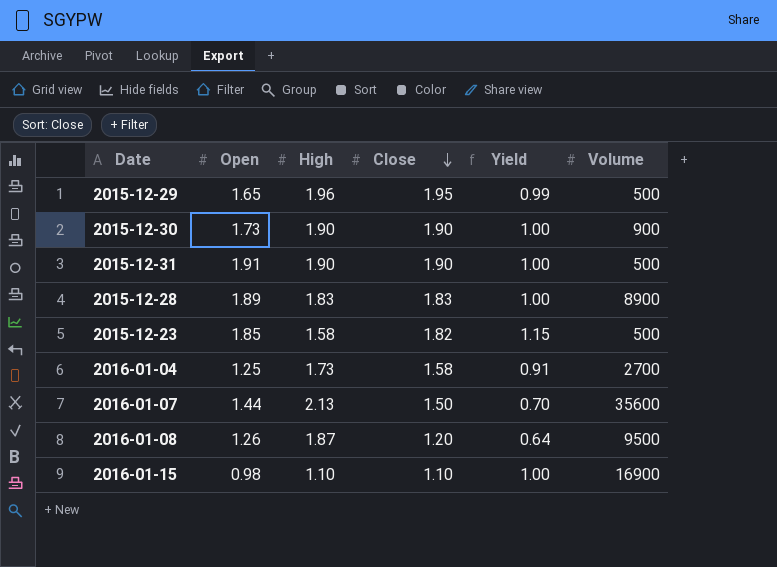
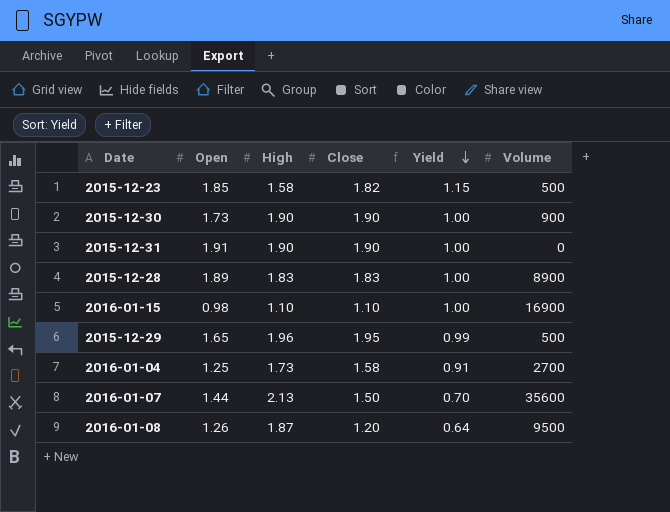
row order: Close descending -> Yield descending
2015-12-31 | Volume: 500 -> 0

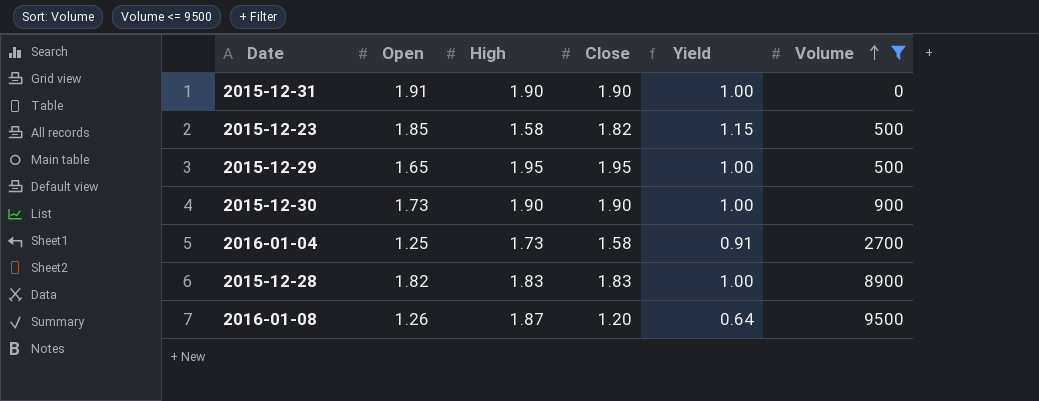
filter: none -> Volume <= 9500
row order: Yield descending -> Volume ascending
2015-12-29 | High: 1.96 -> 1.95
2015-12-29 | Yield: 0.99 -> 1.00
2015-12-28 | Open: 1.89 -> 1.82

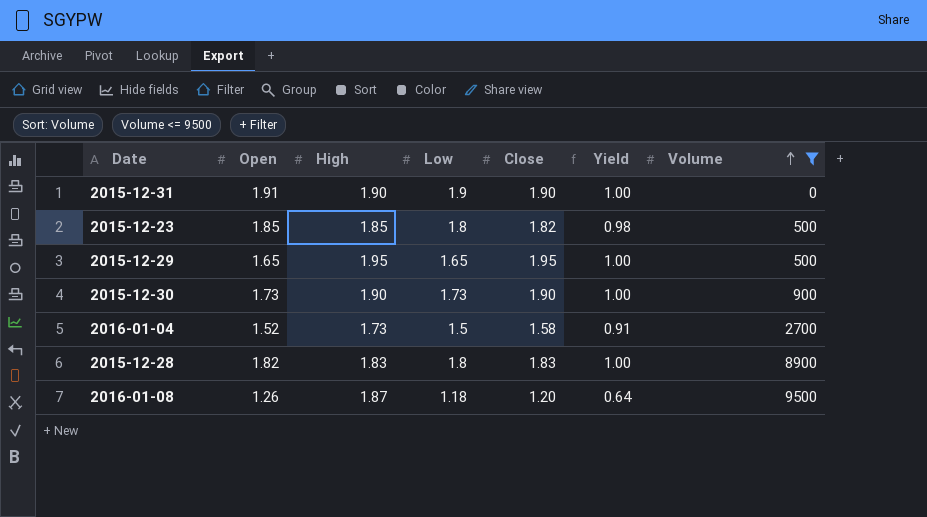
column Low | position: none -> 4
2015-12-23 | High: 1.58 -> 1.85
2015-12-23 | Yield: 1.15 -> 0.98
2016-01-04 | Open: 1.25 -> 1.52

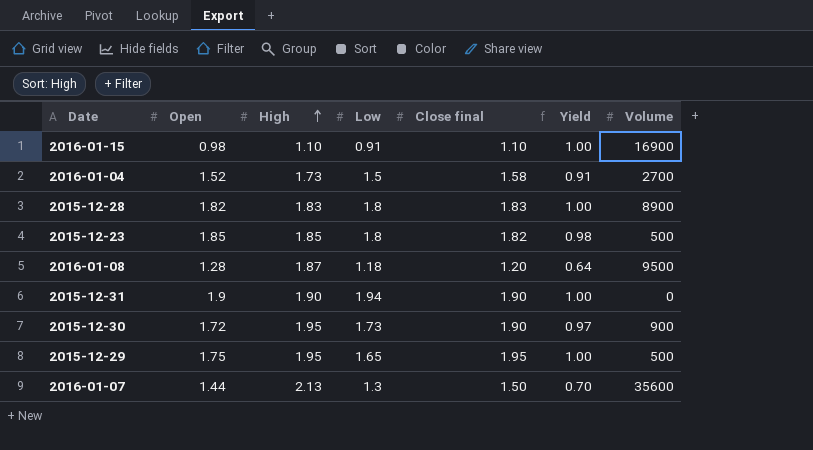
filter: Volume <= 9500 -> none
row order: Volume ascending -> High ascending
column name: Close -> Close final
2016-01-08 | Open: 1.26 -> 1.28
2015-12-31 | Open: 1.91 -> 1.9
2015-12-31 | Low: 1.9 -> 1.94
2015-12-30 | Open: 1.73 -> 1.72
2015-12-30 | High: 1.90 -> 1.95
2015-12-30 | Yield: 1.00 -> 0.97
2015-12-29 | Open: 1.65 -> 1.75

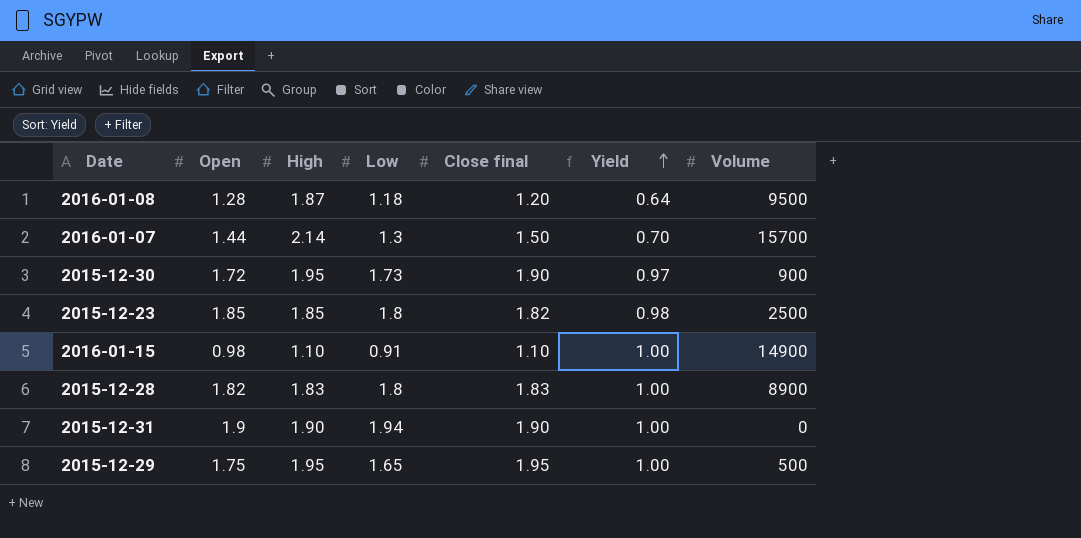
row order: High ascending -> Yield ascending
row 2016-01-04: 1.52 | 1.73 | 1.5 | 1.58 | 0.91 | 2700 -> none
2016-01-07 | High: 2.13 -> 2.14
2016-01-07 | Volume: 35600 -> 15700
2015-12-23 | Volume: 500 -> 2500
2016-01-15 | Volume: 16900 -> 14900

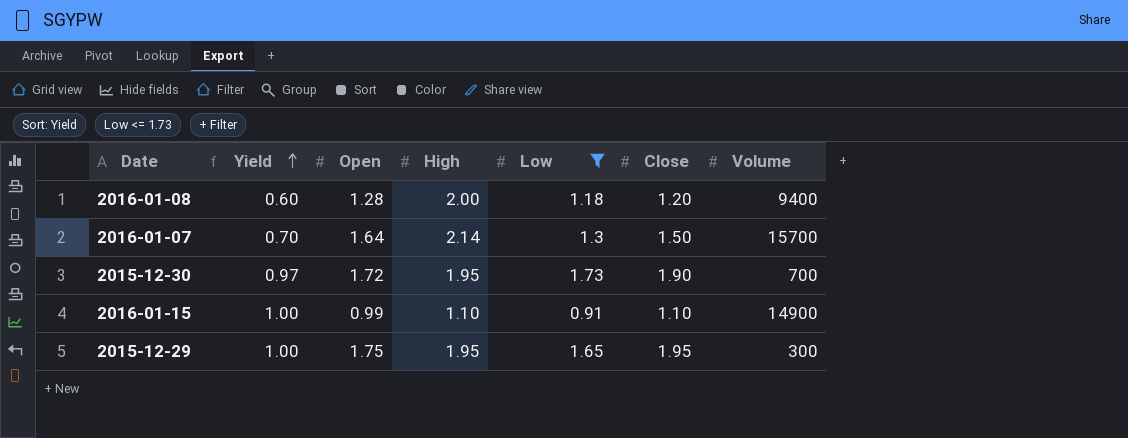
filter: none -> Low <= 1.73
column Yield | position: 6 -> 2
column name: Close final -> Close
2016-01-08 | Yield: 0.64 -> 0.60
2016-01-08 | High: 1.87 -> 2.00
2016-01-08 | Volume: 9500 -> 9400
2016-01-07 | Open: 1.44 -> 1.64
2015-12-30 | Volume: 900 -> 700
2016-01-15 | Open: 0.98 -> 0.99
2015-12-29 | Volume: 500 -> 300

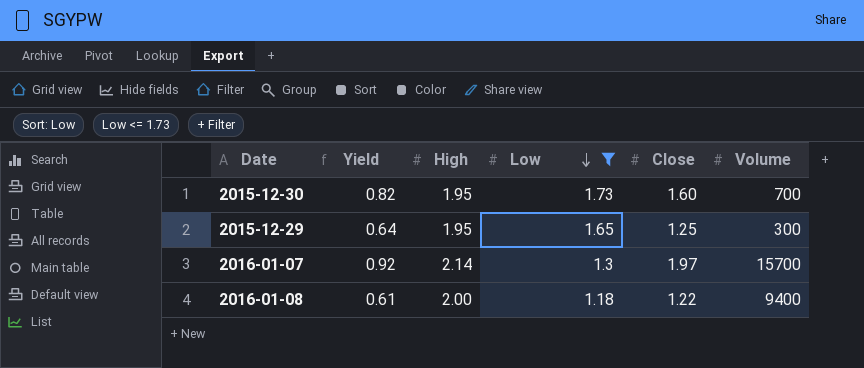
row order: Yield ascending -> Low descending
column Open | position: 3 -> none
row 2016-01-15: 1.00 | 0.99 | 1.10 | 0.91 | 1.10 | 14900 -> none
2015-12-30 | Yield: 0.97 -> 0.82
2015-12-30 | Close: 1.90 -> 1.60
2015-12-29 | Yield: 1.00 -> 0.64
2015-12-29 | Close: 1.95 -> 1.25
2016-01-07 | Yield: 0.70 -> 0.92
2016-01-07 | Close: 1.50 -> 1.97
2016-01-08 | Yield: 0.60 -> 0.61
2016-01-08 | Close: 1.20 -> 1.22

